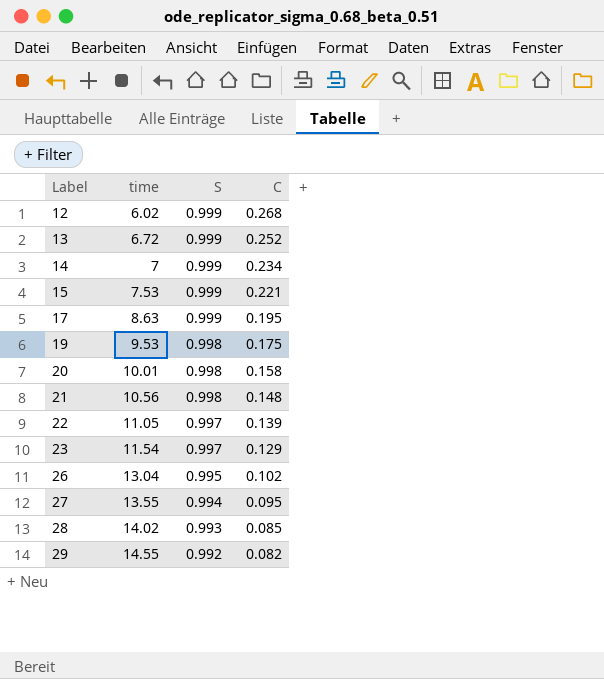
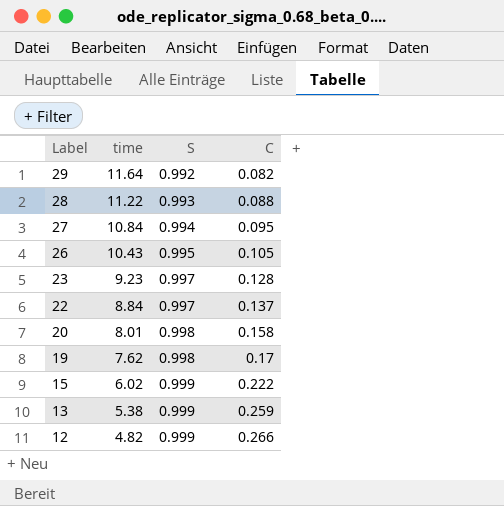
row order: Label ascending -> Label descending
row 14: 7 | 0.999 | 0.234 -> none
row 17: 8.63 | 0.999 | 0.195 -> none
row 21: 10.56 | 0.998 | 0.148 -> none
29 | time: 14.55 -> 11.64
28 | time: 14.02 -> 11.22
28 | C: 0.085 -> 0.088
27 | time: 13.55 -> 10.84
26 | time: 13.04 -> 10.43
26 | C: 0.102 -> 0.105
23 | time: 11.54 -> 9.23
23 | C: 0.129 -> 0.128
22 | time: 11.05 -> 8.84
22 | C: 0.139 -> 0.137
20 | time: 10.01 -> 8.01
19 | time: 9.53 -> 7.62
19 | C: 0.175 -> 0.17
15 | time: 7.53 -> 6.02
15 | C: 0.221 -> 0.222
13 | time: 6.72 -> 5.38
13 | C: 0.252 -> 0.259
12 | time: 6.02 -> 4.82
12 | C: 0.268 -> 0.266

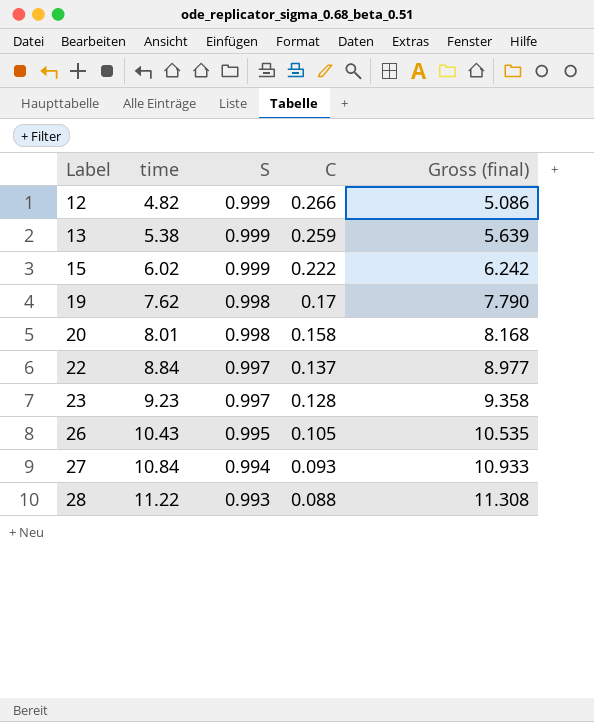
row order: Label descending -> Label ascending
column Gross (final) | formula: none -> [time] + [C]
row 29: 11.64 | 0.992 | 0.082 -> none
27 | C: 0.095 -> 0.093

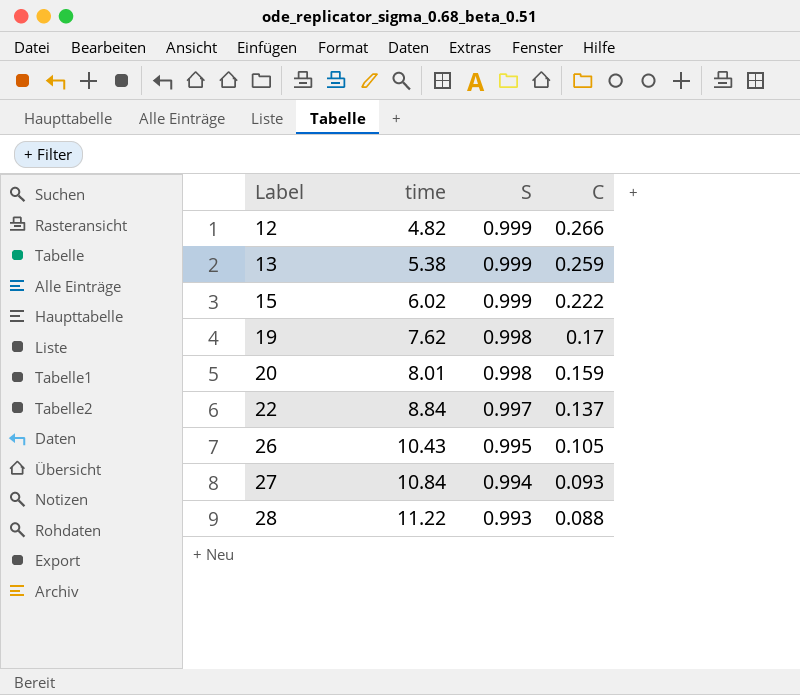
column Gross (final) | formula: [time] + [C] -> none
row 23: 9.23 | 0.997 | 0.128 | 9.358 -> none
20 | C: 0.158 -> 0.159

